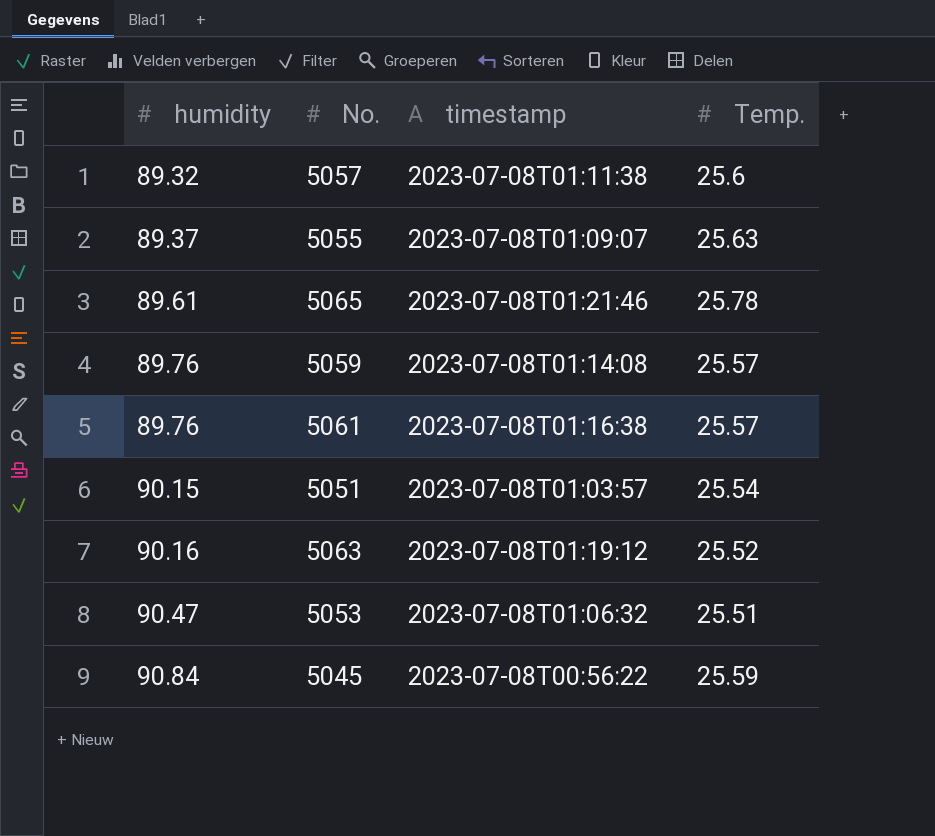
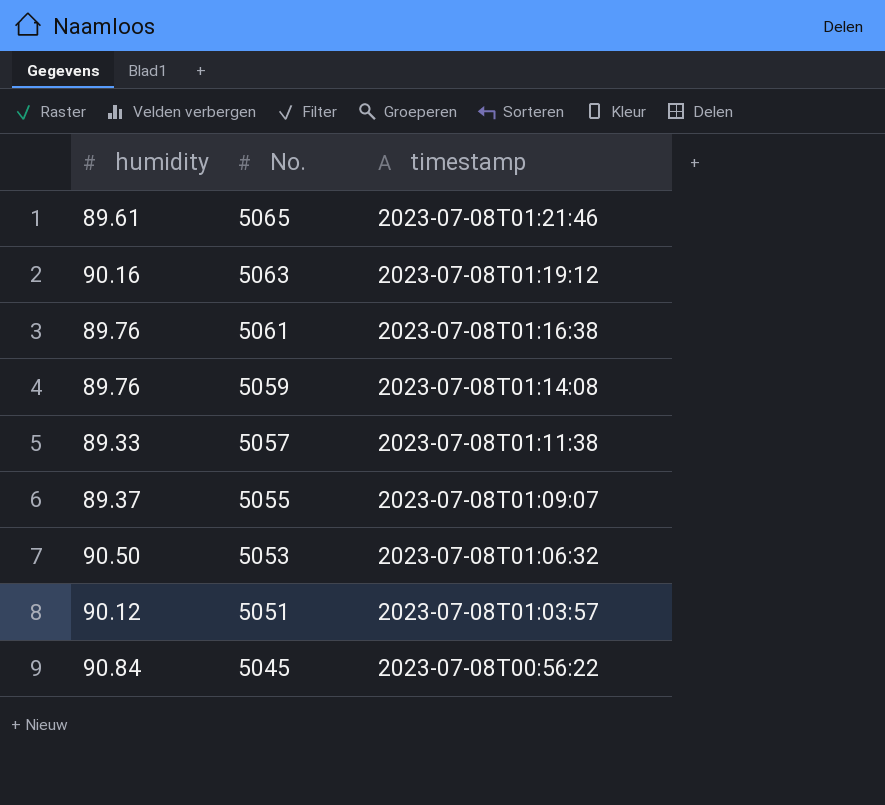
row order: humidity ascending -> No. descending
column Temp. | position: 4 -> none
5057 | humidity: 89.32 -> 89.33
5053 | humidity: 90.47 -> 90.50
5051 | humidity: 90.15 -> 90.12

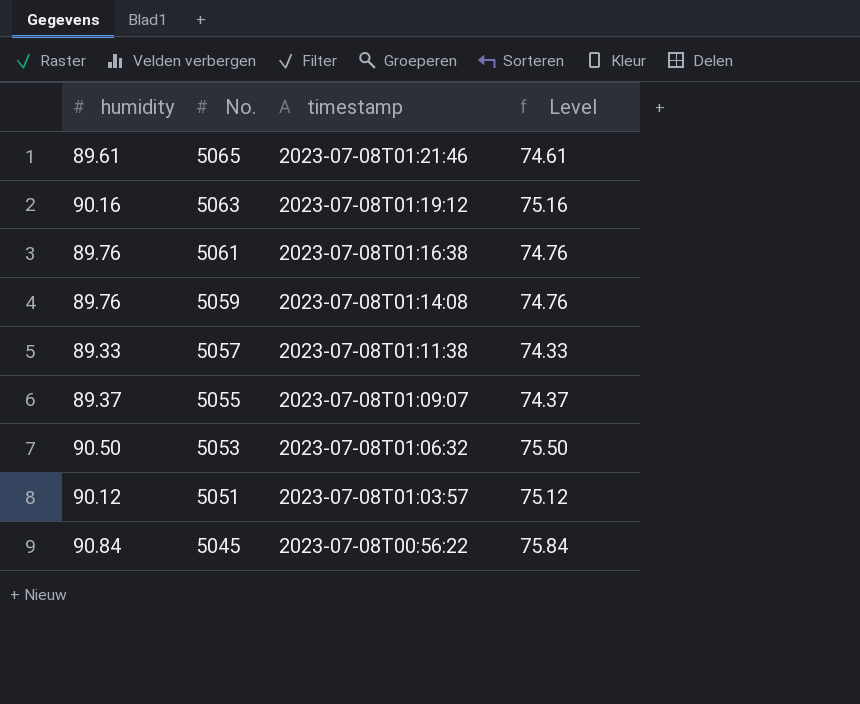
column Level | formula: none -> [humidity] - 15

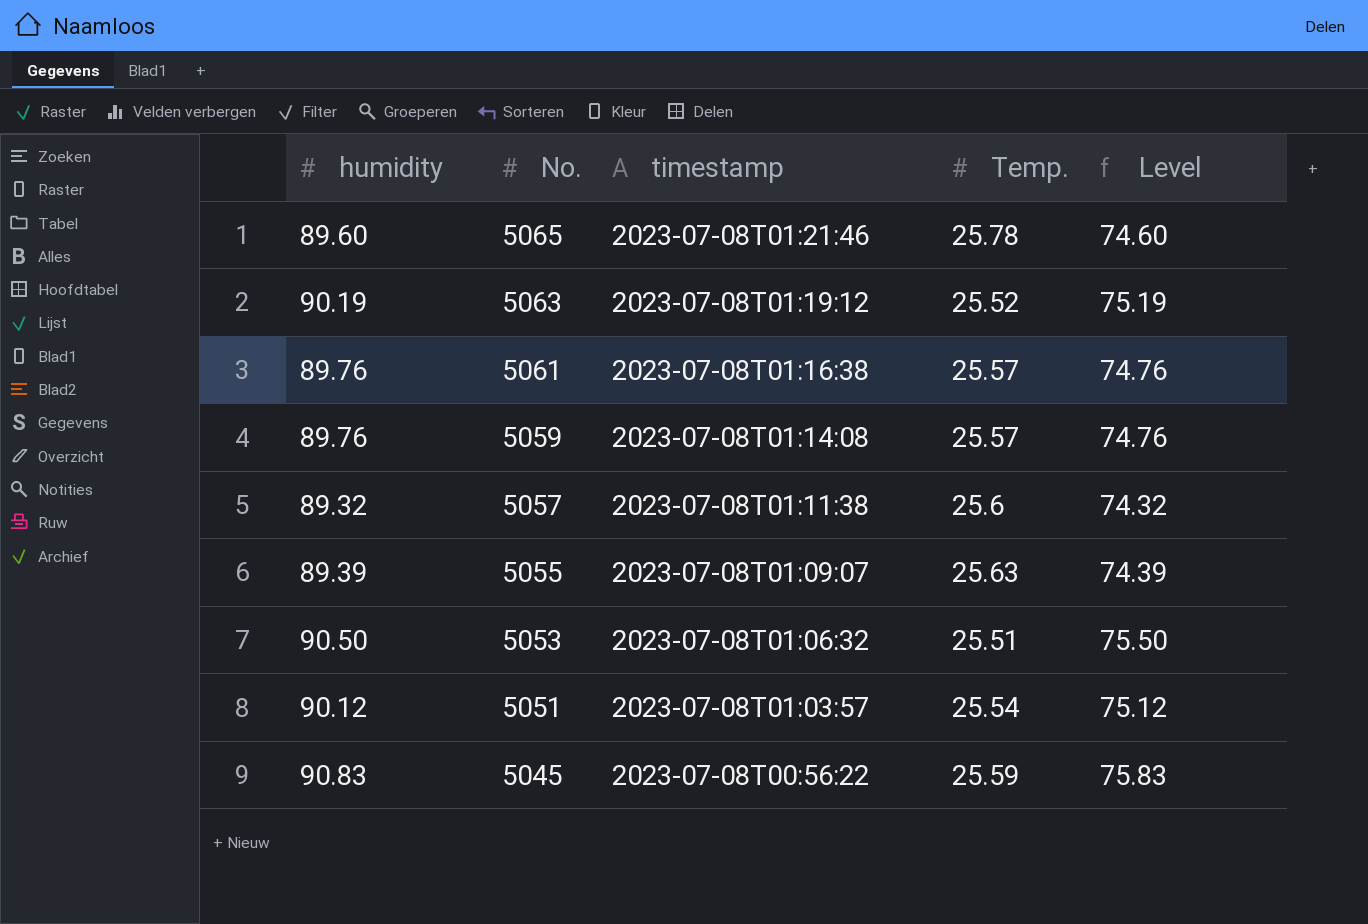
column Temp. | position: none -> 4
5065 | humidity: 89.61 -> 89.60
5065 | Level: 74.61 -> 74.60
5063 | humidity: 90.16 -> 90.19
5063 | Level: 75.16 -> 75.19
5057 | humidity: 89.33 -> 89.32
5057 | Level: 74.33 -> 74.32
5055 | humidity: 89.37 -> 89.39
5055 | Level: 74.37 -> 74.39
5045 | humidity: 90.84 -> 90.83
5045 | Level: 75.84 -> 75.83

